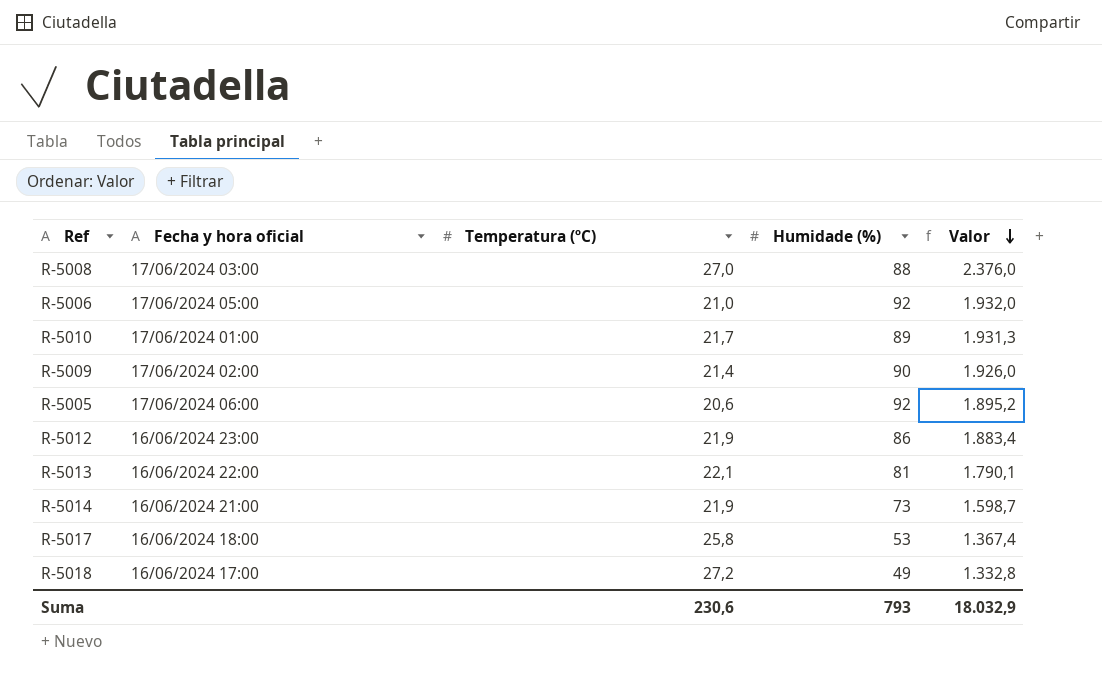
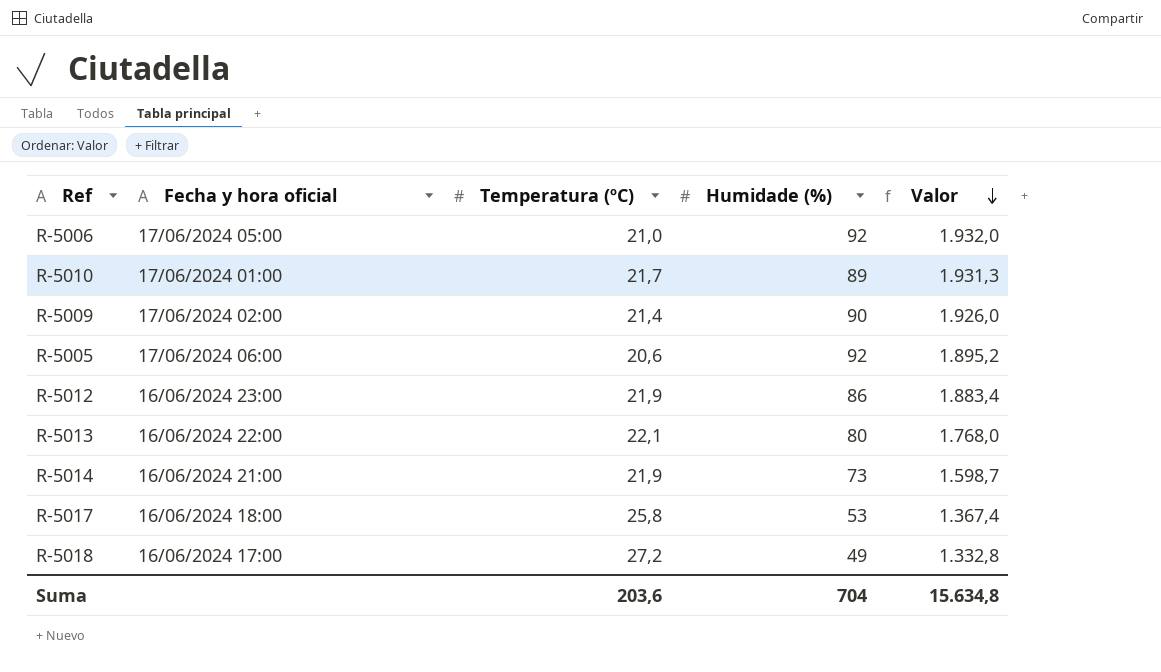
row R-5008: 17/06/2024 03:00 | 27,0 | 88 | 2.376,0 -> none
R-5013 | Humidade (%): 81 -> 80
R-5013 | Valor: 1.790,1 -> 1.768,0
Suma | Temperatura (ºC): 230,6 -> 203,6
Suma | Humidade (%): 793 -> 704
Suma | Valor: 18.032,9 -> 15.634,8

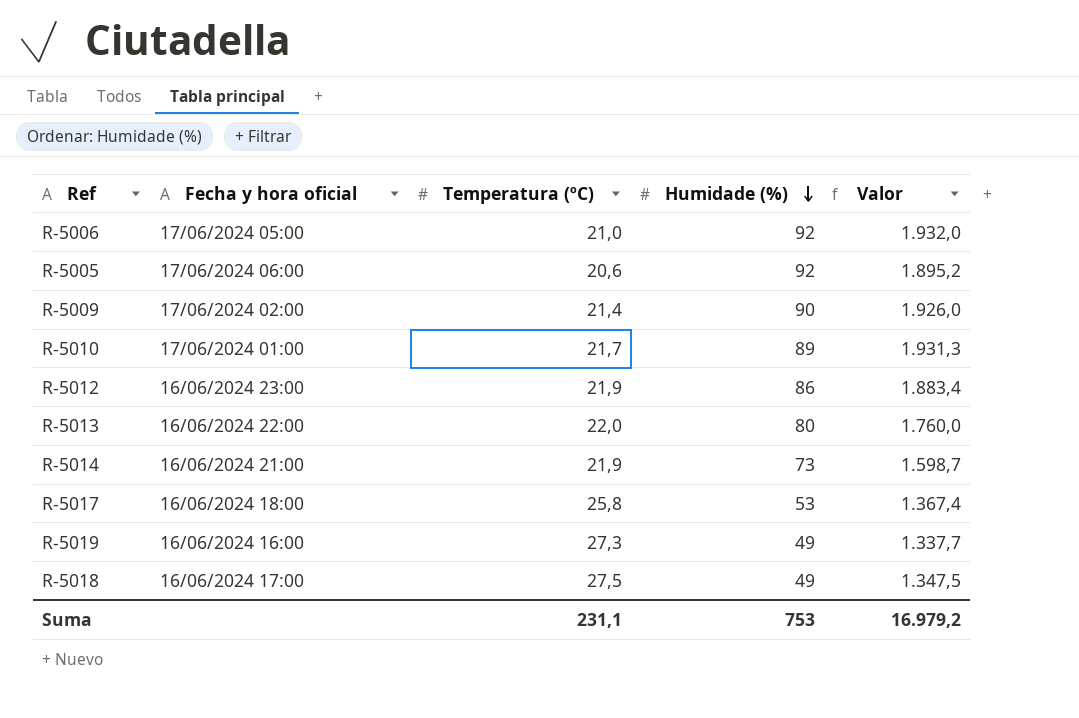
row order: Valor descending -> Humidade (%) descending
R-5013 | Temperatura (ºC): 22,1 -> 22,0
R-5013 | Valor: 1.768,0 -> 1.760,0
row R-5019: none -> 16/06/2024 16:00 | 27,3 | 49 | 1.337,7
R-5018 | Temperatura (ºC): 27,2 -> 27,5
R-5018 | Valor: 1.332,8 -> 1.347,5
Suma | Temperatura (ºC): 203,6 -> 231,1
Suma | Humidade (%): 704 -> 753
Suma | Valor: 15.634,8 -> 16.979,2

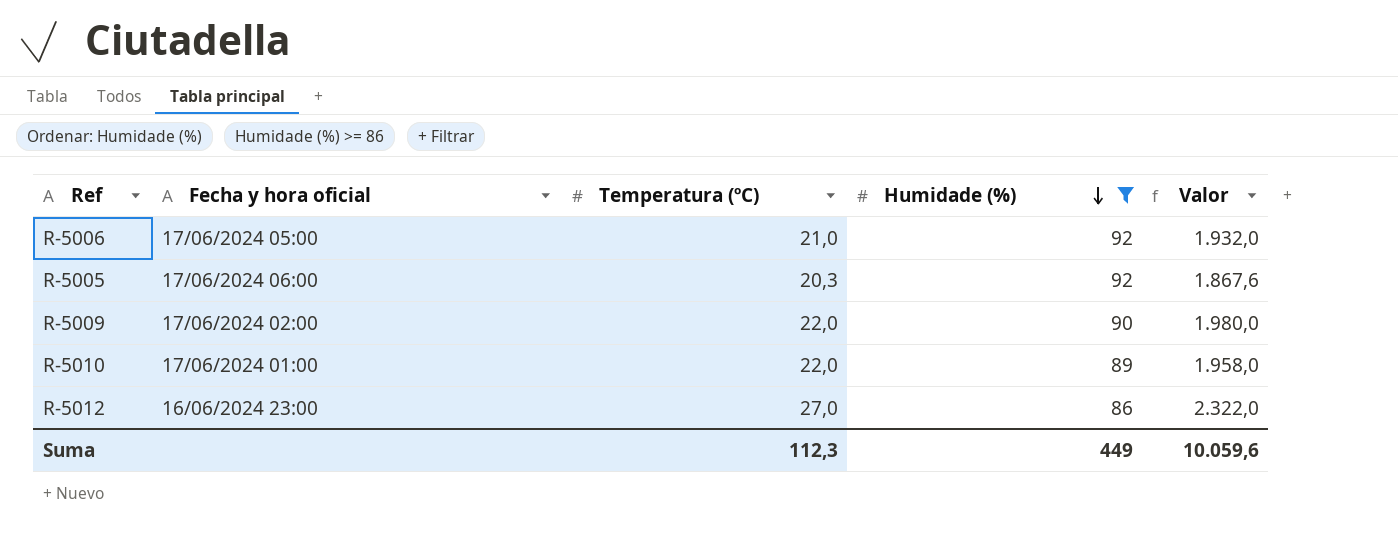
filter: none -> Humidade (%) >= 86
R-5005 | Temperatura (ºC): 20,6 -> 20,3
R-5005 | Valor: 1.895,2 -> 1.867,6
R-5009 | Temperatura (ºC): 21,4 -> 22,0
R-5009 | Valor: 1.926,0 -> 1.980,0
R-5010 | Temperatura (ºC): 21,7 -> 22,0
R-5010 | Valor: 1.931,3 -> 1.958,0
R-5012 | Temperatura (ºC): 21,9 -> 27,0
R-5012 | Valor: 1.883,4 -> 2.322,0
Suma | Temperatura (ºC): 231,1 -> 112,3
Suma | Humidade (%): 753 -> 449
Suma | Valor: 16.979,2 -> 10.059,6

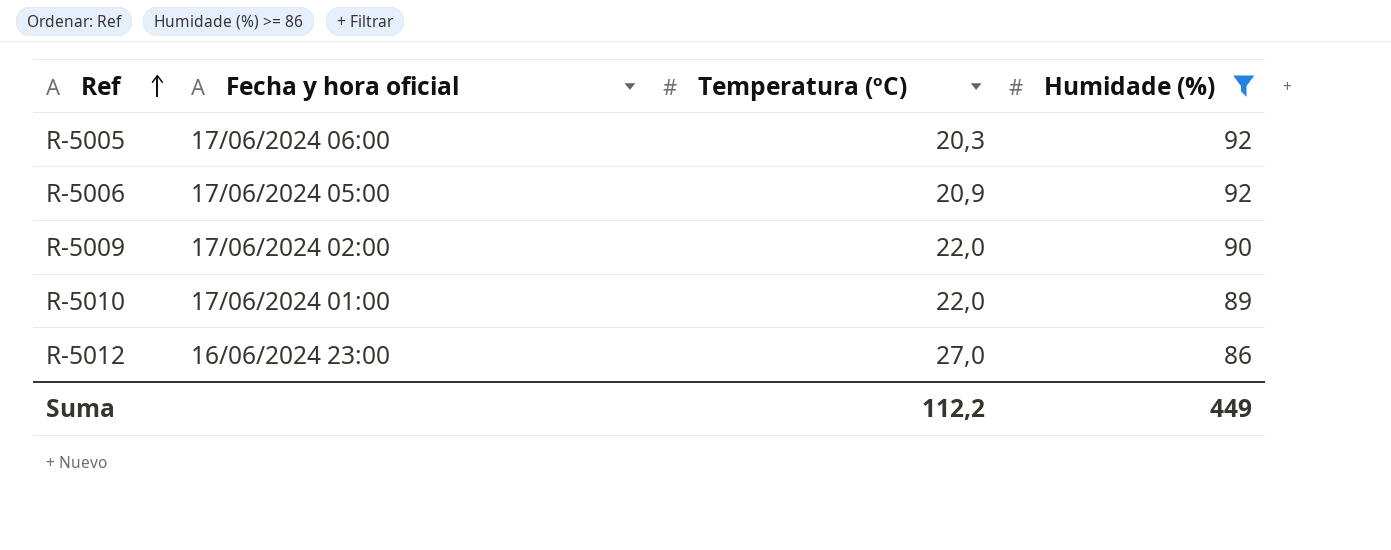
row order: Humidade (%) descending -> Ref ascending
column Valor | formula: [Temperatura (ºC)] * [Humidade (%)] -> none
R-5006 | Temperatura (ºC): 21,0 -> 20,9
Suma | Temperatura (ºC): 112,3 -> 112,2

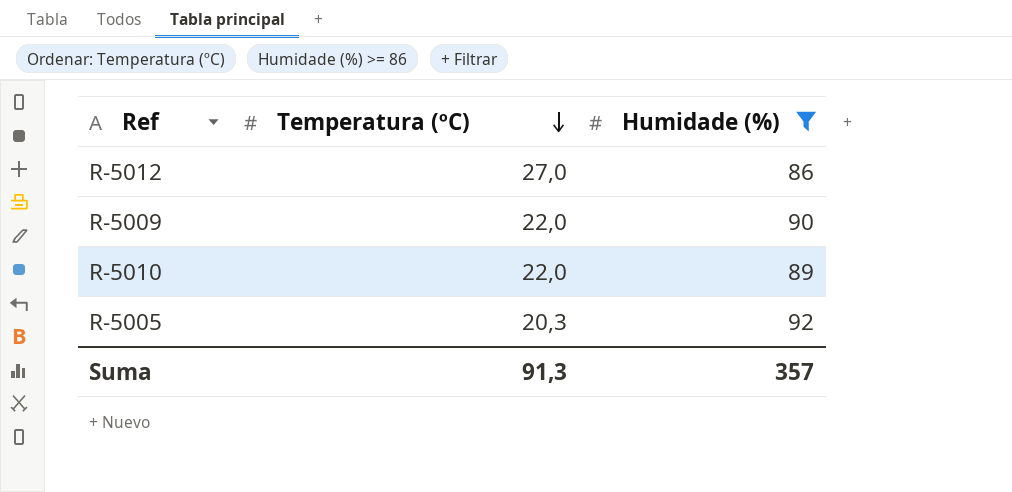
row order: Ref ascending -> Temperatura (ºC) descending
column Fecha y hora oficial | position: 2 -> none
row R-5006: 17/06/2024 05:00 | 20,9 | 92 -> none
Suma | Temperatura (ºC): 112,2 -> 91,3
Suma | Humidade (%): 449 -> 357

